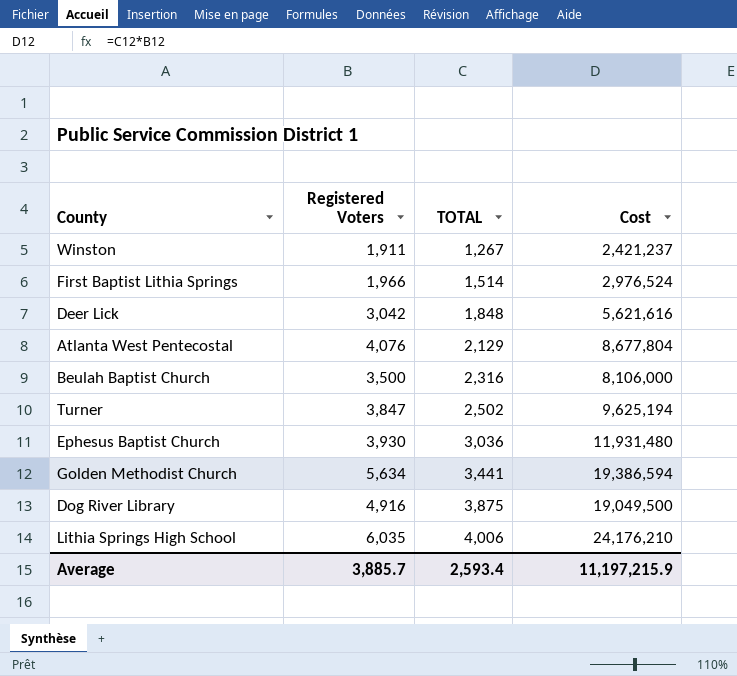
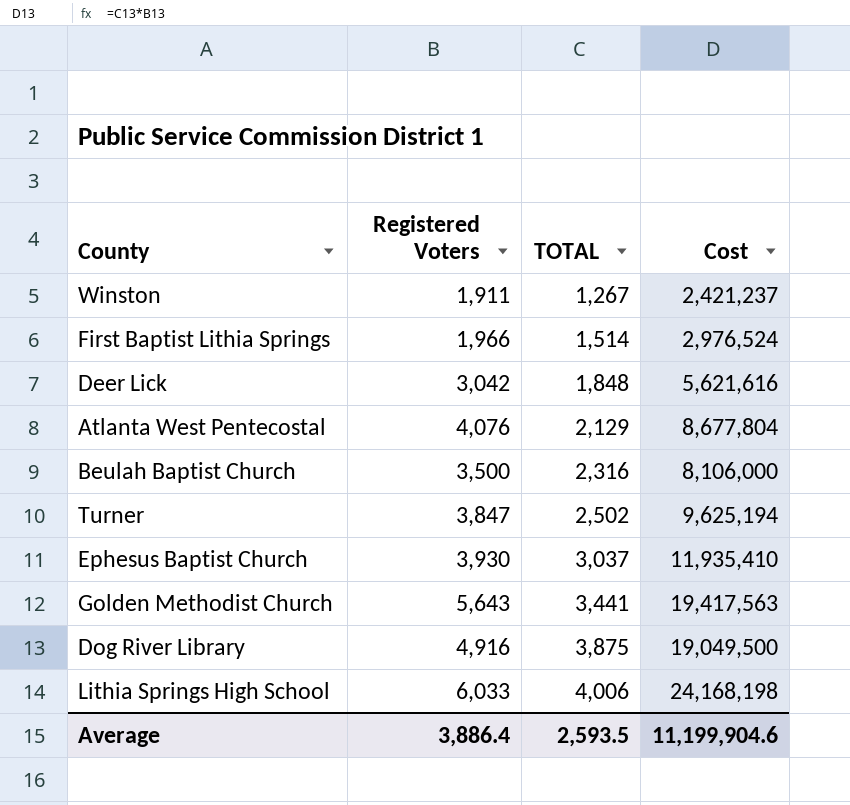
Ephesus Baptist Church | TOTAL: 3,036 -> 3,037
Ephesus Baptist Church | Cost: 11,931,480 -> 11,935,410
Golden Methodist Church | Registered Voters: 5,634 -> 5,643
Golden Methodist Church | Cost: 19,386,594 -> 19,417,563
Lithia Springs High School | Registered Voters: 6,035 -> 6,033
Lithia Springs High School | Cost: 24,176,210 -> 24,168,198
Average | Registered Voters: 3,885.7 -> 3,886.4
Average | TOTAL: 2,593.4 -> 2,593.5
Average | Cost: 11,197,215.9 -> 11,199,904.6

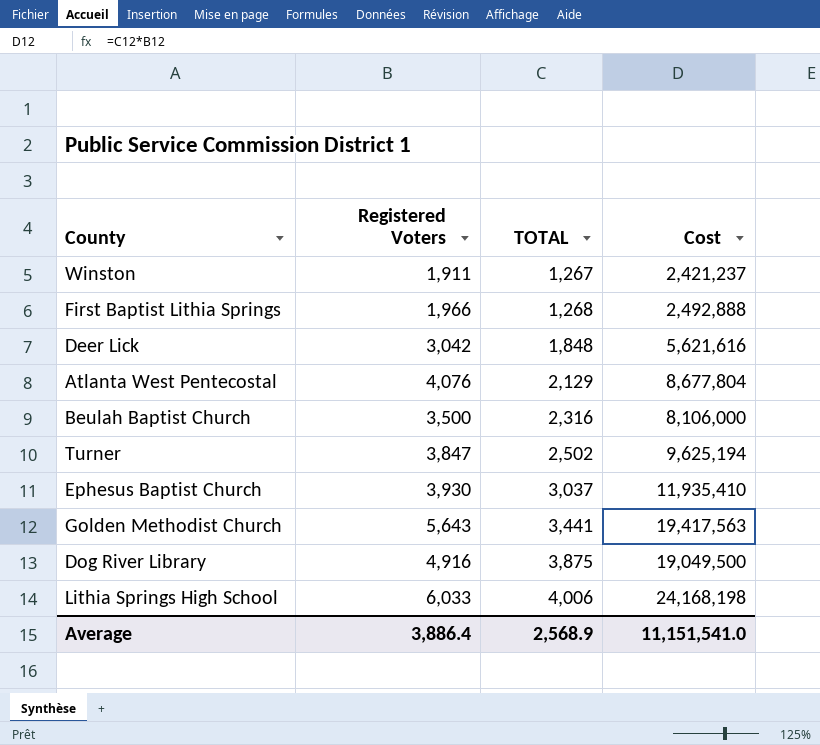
First Baptist Lithia Springs | TOTAL: 1,514 -> 1,268
First Baptist Lithia Springs | Cost: 2,976,524 -> 2,492,888
Average | TOTAL: 2,593.5 -> 2,568.9
Average | Cost: 11,199,904.6 -> 11,151,541.0

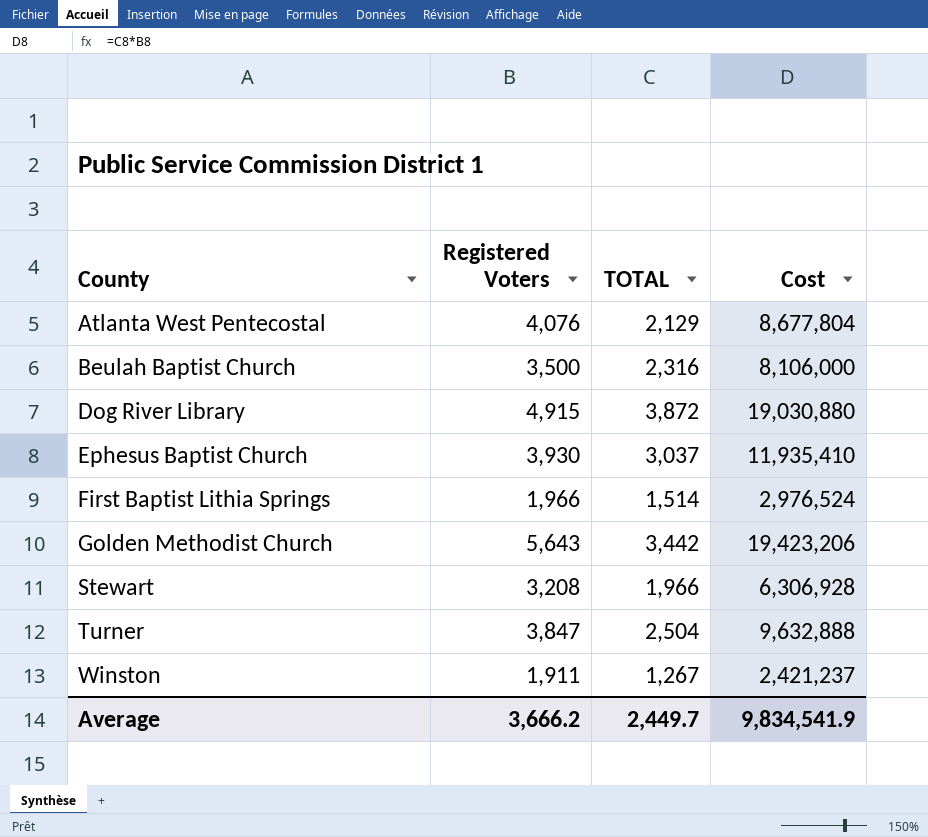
row order: TOTAL ascending -> County ascending
row Deer Lick: 3,042 | 1,848 | 5,621,616 -> none
row Lithia Springs High School: 6,033 | 4,006 | 24,168,198 -> none
Dog River Library | Registered Voters: 4,916 -> 4,915
Dog River Library | TOTAL: 3,875 -> 3,872
Dog River Library | Cost: 19,049,500 -> 19,030,880
First Baptist Lithia Springs | TOTAL: 1,268 -> 1,514
First Baptist Lithia Springs | Cost: 2,492,888 -> 2,976,524
Golden Methodist Church | TOTAL: 3,441 -> 3,442
Golden Methodist Church | Cost: 19,417,563 -> 19,423,206
row Stewart: none -> 3,208 | 1,966 | 6,306,928
Turner | TOTAL: 2,502 -> 2,504
Turner | Cost: 9,625,194 -> 9,632,888
Average | Registered Voters: 3,886.4 -> 3,666.2
Average | TOTAL: 2,568.9 -> 2,449.7
Average | Cost: 11,151,541.0 -> 9,834,541.9

